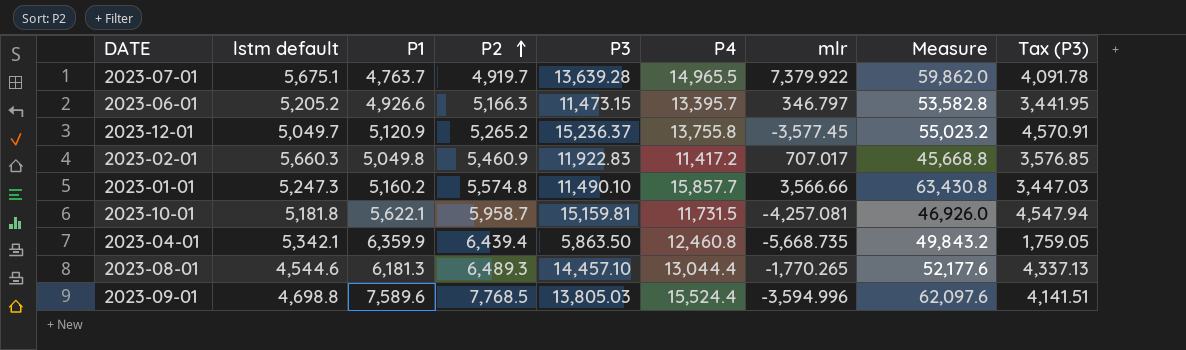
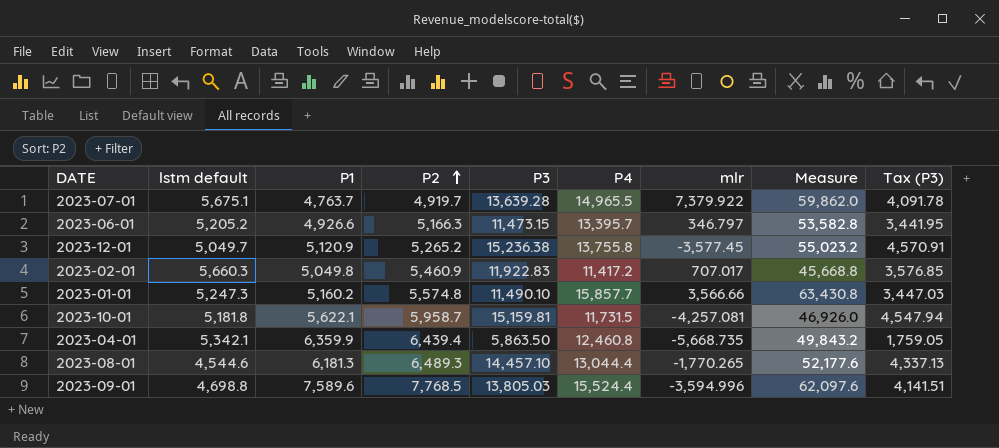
2023-12-01 | P3: 15,236.37 -> 15,236.38

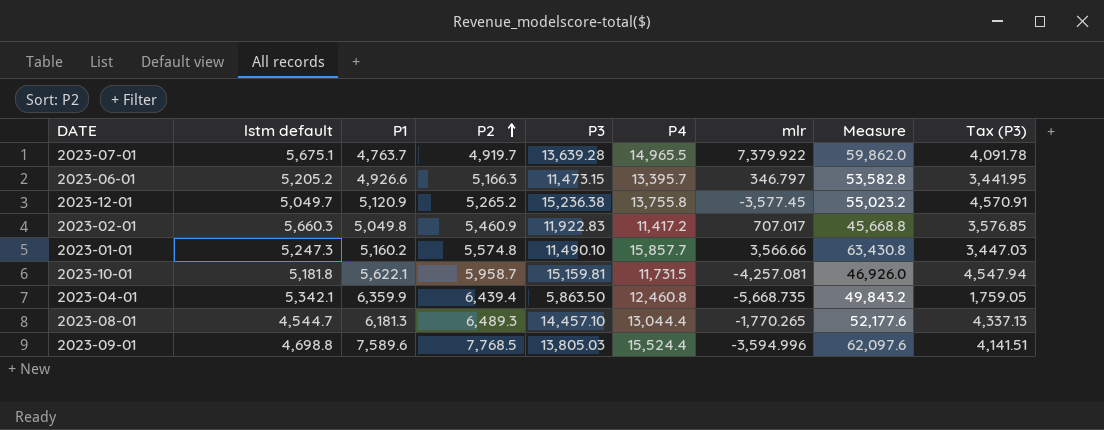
2023-08-01 | lstm default: 4,544.6 -> 4,544.7

